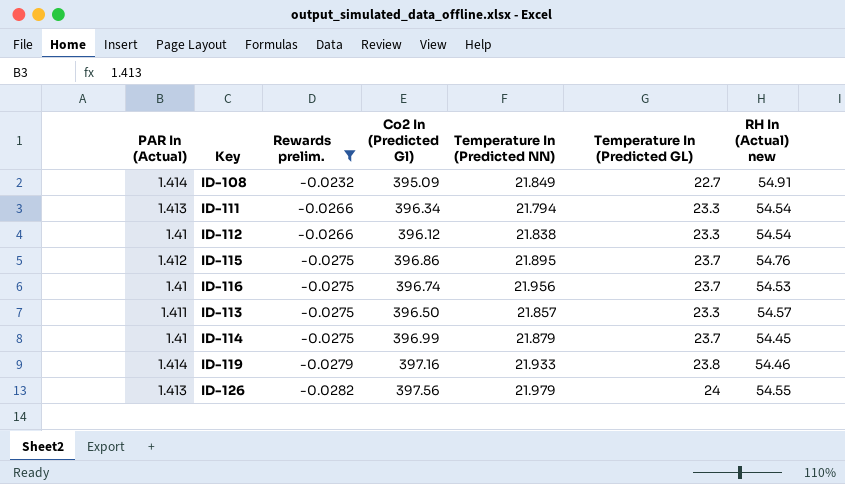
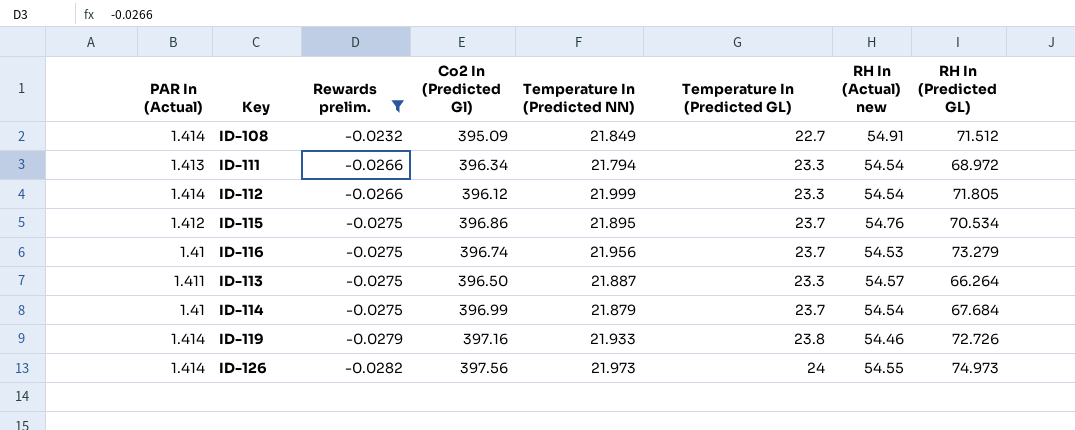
column RH In (Predicted GL) | position: none -> 8
ID-112 | PAR In (Actual): 1.41 -> 1.414
ID-112 | Temperature In (Predicted NN): 21.838 -> 21.999
ID-113 | Temperature In (Predicted NN): 21.857 -> 21.887
ID-114 | RH In (Actual) new: 54.45 -> 54.54
ID-126 | PAR In (Actual): 1.413 -> 1.414
ID-126 | Temperature In (Predicted NN): 21.979 -> 21.973

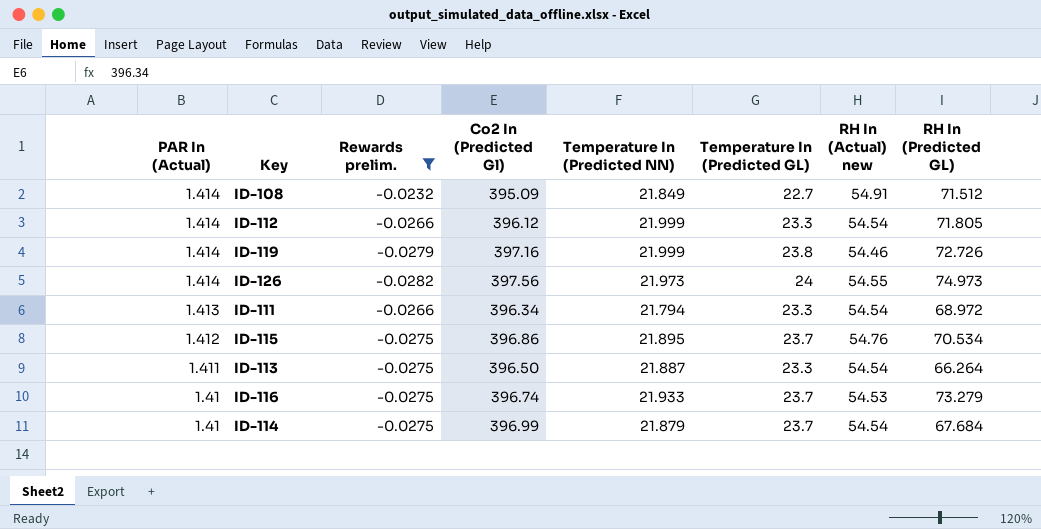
row order: Rewards prelim. descending -> PAR In (Actual) descending
ID-119 | Temperature In (Predicted NN): 21.933 -> 21.999
ID-113 | RH In (Actual) new: 54.57 -> 54.54
ID-116 | Temperature In (Predicted NN): 21.956 -> 21.933

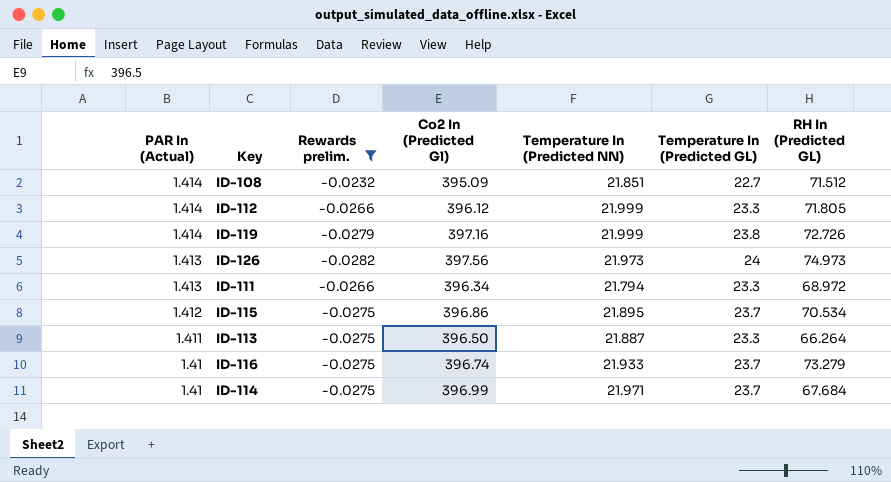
column RH In (Actual) new | position: 7 -> none
ID-108 | Temperature In (Predicted NN): 21.849 -> 21.851
ID-126 | PAR In (Actual): 1.414 -> 1.413
ID-114 | Temperature In (Predicted NN): 21.879 -> 21.971

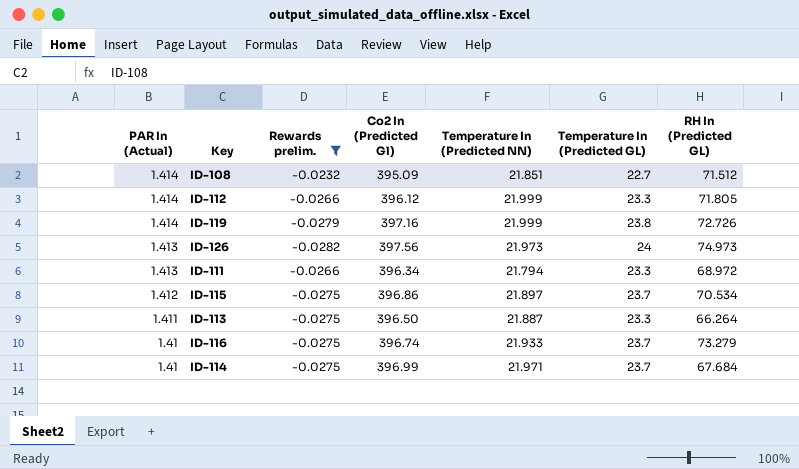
ID-115 | Temperature In (Predicted NN): 21.895 -> 21.897

